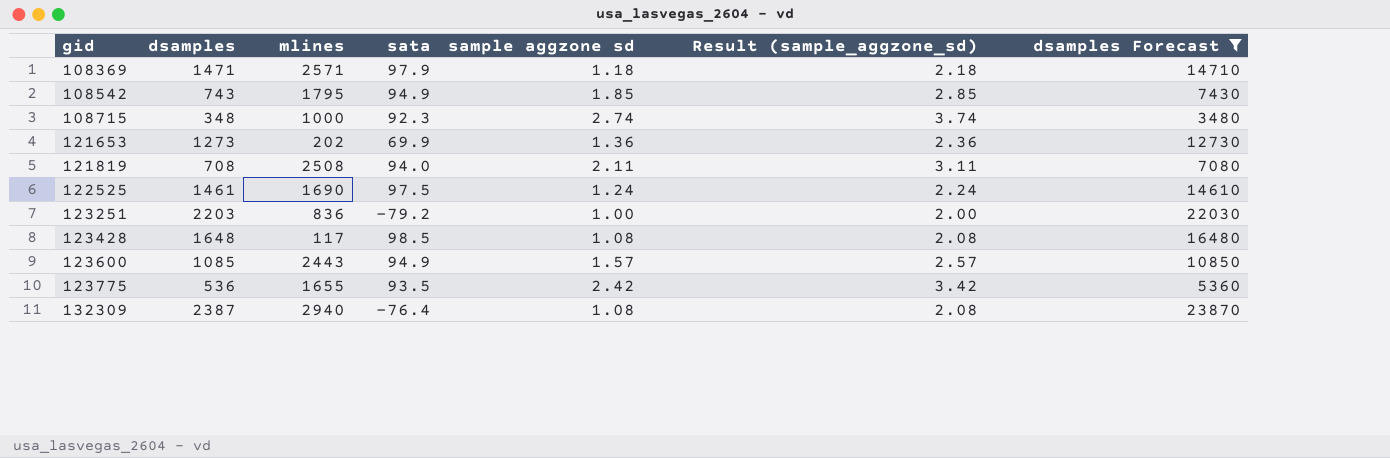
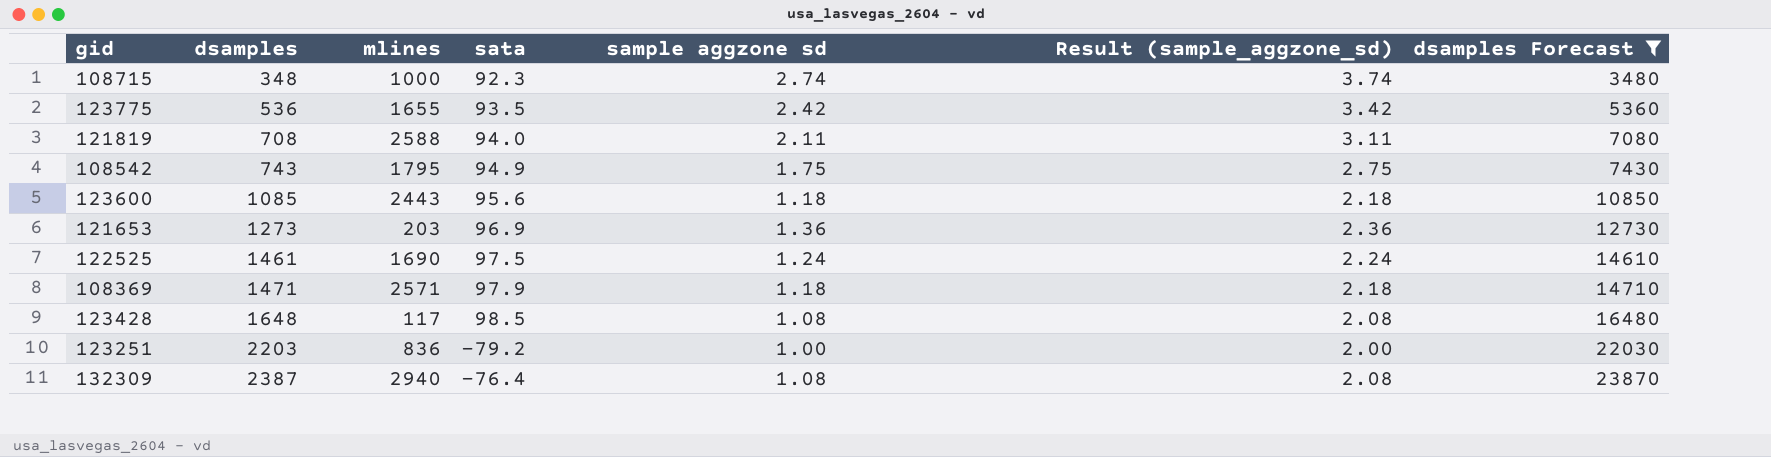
row order: gid ascending -> dsamples ascending
121819 | mlines: 2508 -> 2588
108542 | sample aggzone sd: 1.85 -> 1.75
108542 | Result (sample_aggzone_sd): 2.85 -> 2.75
123600 | sata: 94.9 -> 95.6
123600 | sample aggzone sd: 1.57 -> 1.18
123600 | Result (sample_aggzone_sd): 2.57 -> 2.18
121653 | mlines: 202 -> 203
121653 | sata: 69.9 -> 96.9

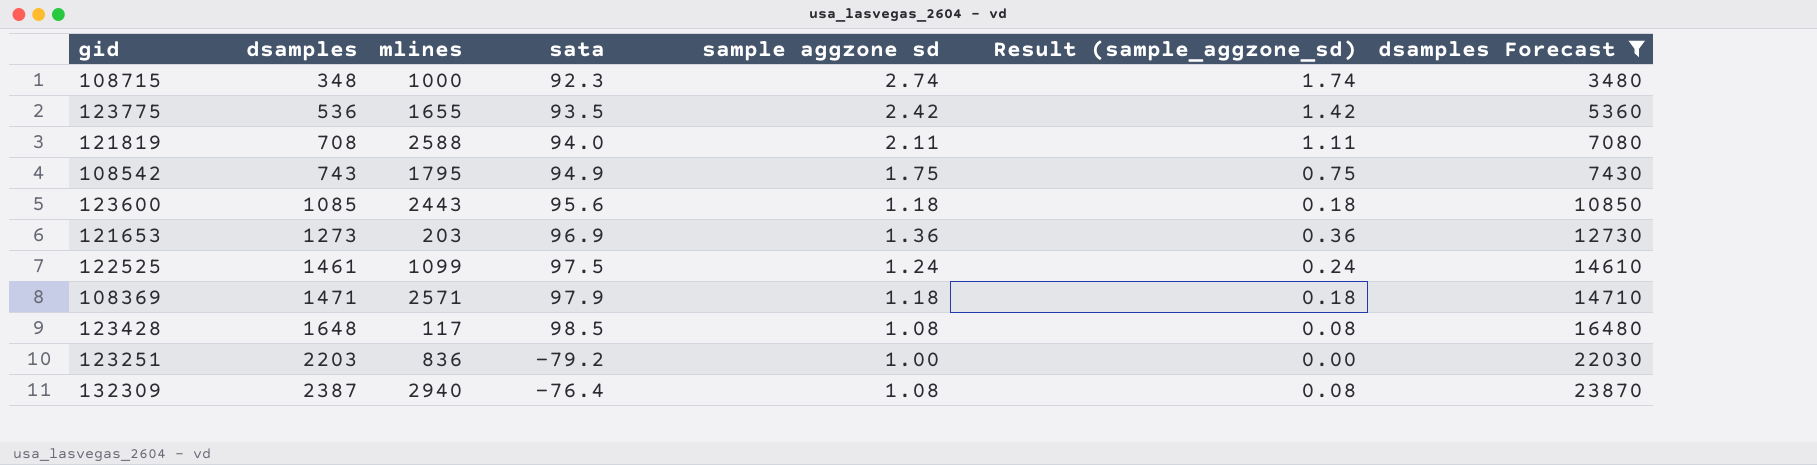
column Result (sample_aggzone_sd) | formula: [sample aggzone sd] + 1 -> [sample aggzone sd] - 1
122525 | mlines: 1690 -> 1099

